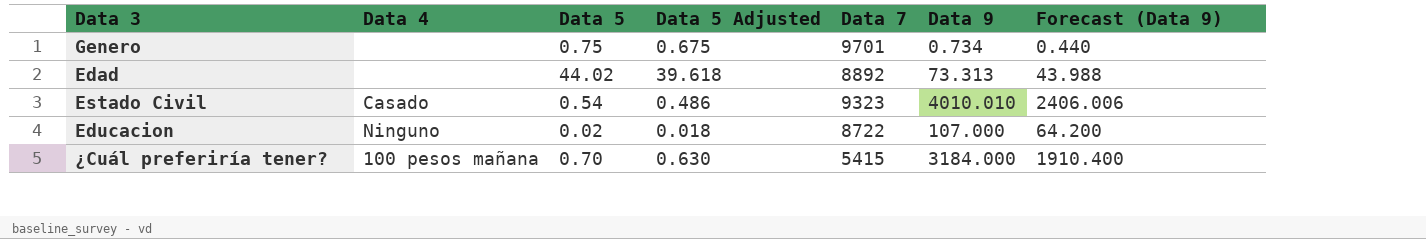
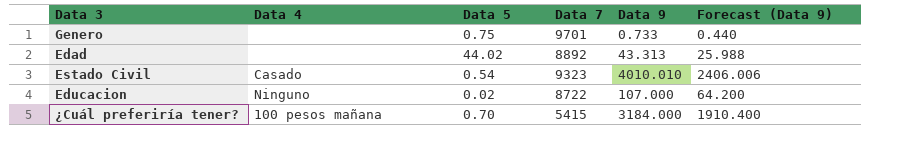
column Data 5 Adjusted | formula: [Data 5] * 0.9 -> none
Genero | Data 9: 0.734 -> 0.733
Edad | Data 9: 73.313 -> 43.313
Edad | Forecast (Data 9): 43.988 -> 25.988

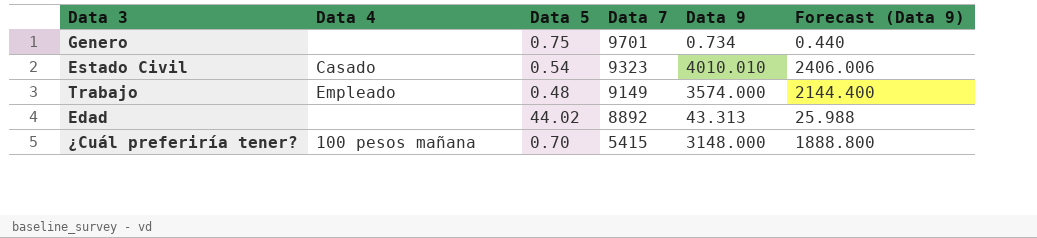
row order: none -> Data 7 descending
row Educacion: Ninguno | 0.02 | 8722 | 107.000 | 64.200 -> none
Genero | Data 9: 0.733 -> 0.734
row Trabajo: none -> Empleado | 0.48 | 9149 | 3574.000 | 2144.400
¿Cuál preferiría tener? | Data 9: 3184.000 -> 3148.000
¿Cuál preferiría tener? | Forecast (Data 9): 1910.400 -> 1888.800

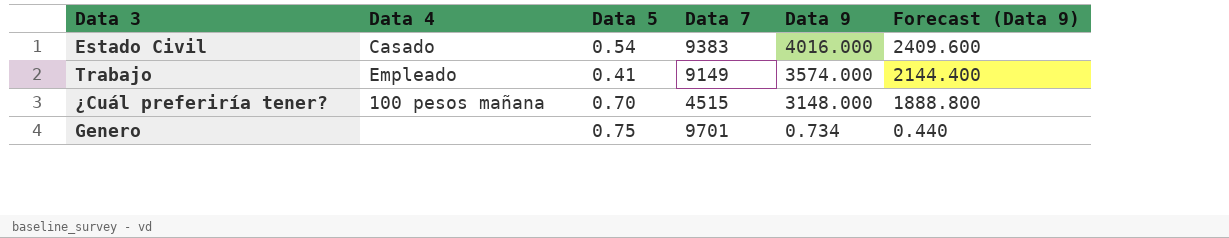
row order: Data 7 descending -> Data 9 descending
row Edad: none | 44.02 | 8892 | 43.313 | 25.988 -> none
Estado Civil | Data 7: 9323 -> 9383
Estado Civil | Data 9: 4010.010 -> 4016.000
Estado Civil | Forecast (Data 9): 2406.006 -> 2409.600
Trabajo | Data 5: 0.48 -> 0.41
¿Cuál preferiría tener? | Data 7: 5415 -> 4515

